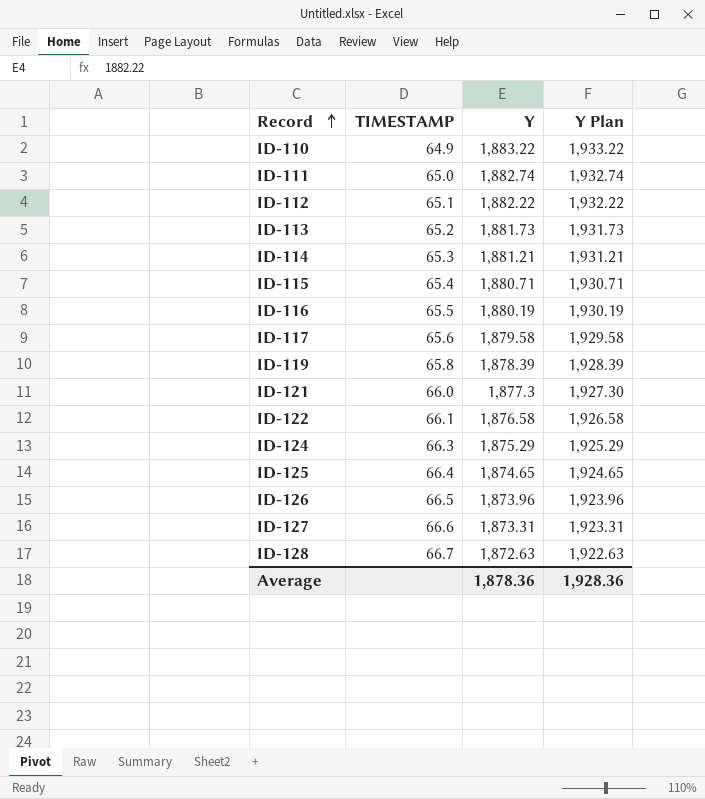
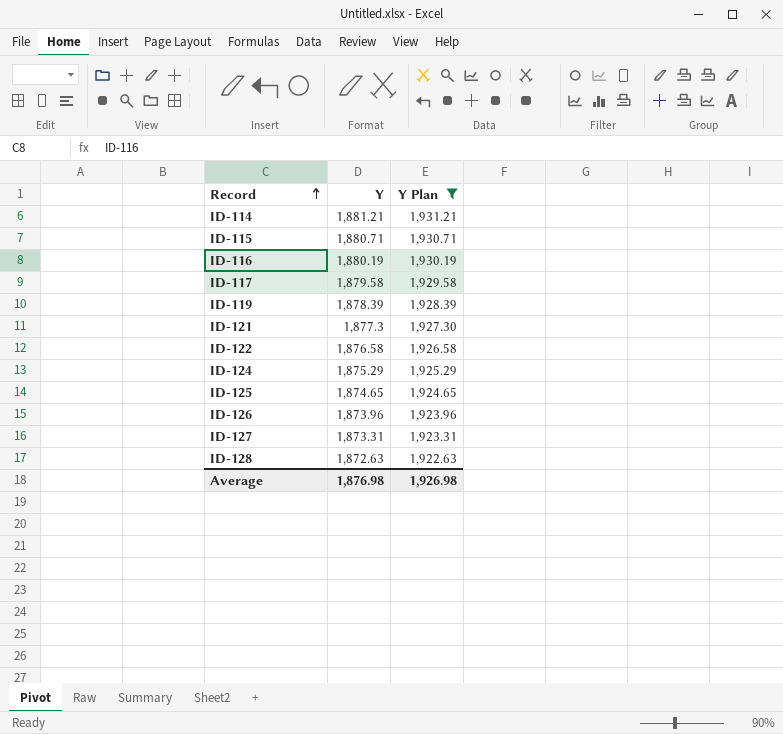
filter: none -> Y Plan <= 1,931.21
column TIMESTAMP | position: 2 -> none
Average | Y: 1,878.36 -> 1,876.98
Average | Y Plan: 1,928.36 -> 1,926.98

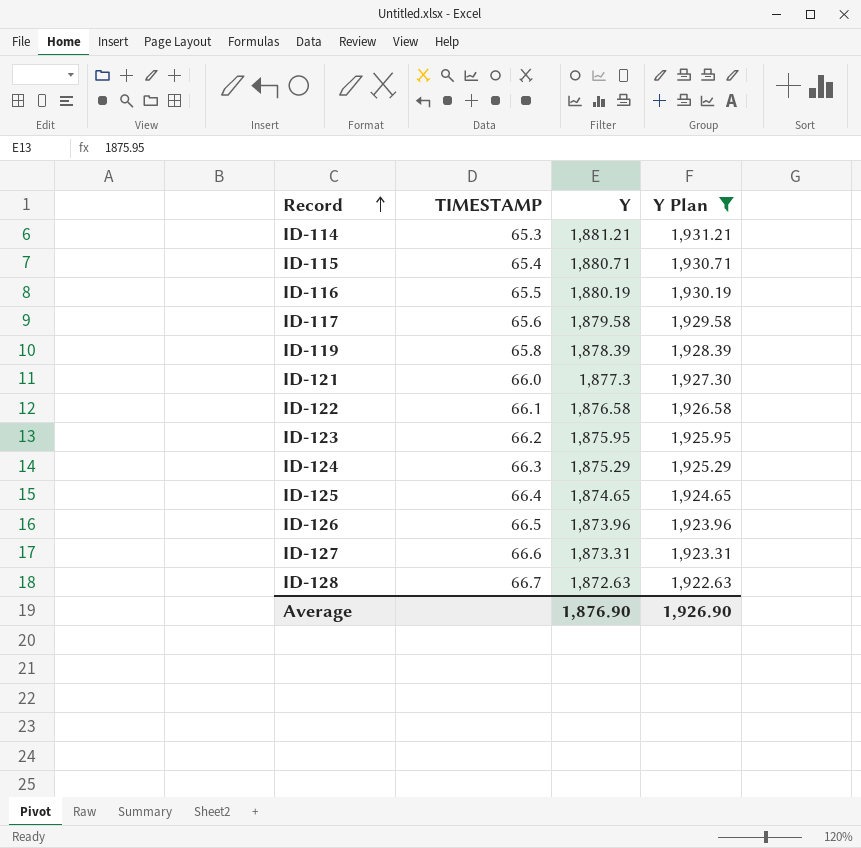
column TIMESTAMP | position: none -> 2
row ID-123: none -> 66.2 | 1,875.95 | 1,925.95
Average | Y: 1,876.98 -> 1,876.90
Average | Y Plan: 1,926.98 -> 1,926.90

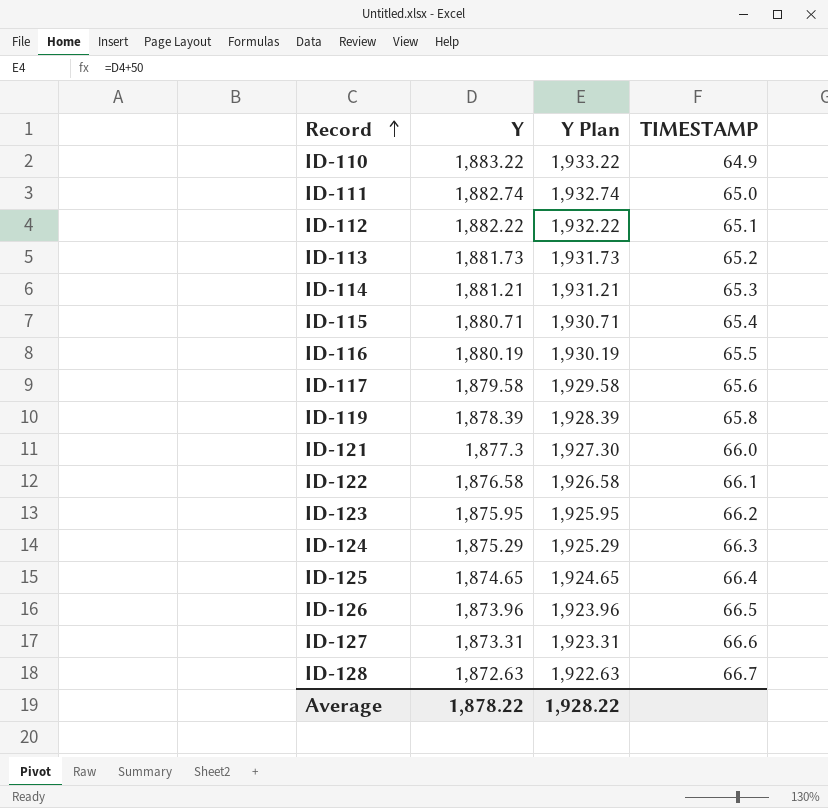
filter: Y Plan <= 1,931.21 -> none
column TIMESTAMP | position: 2 -> 4
Average | Y: 1,876.90 -> 1,878.22
Average | Y Plan: 1,926.90 -> 1,928.22

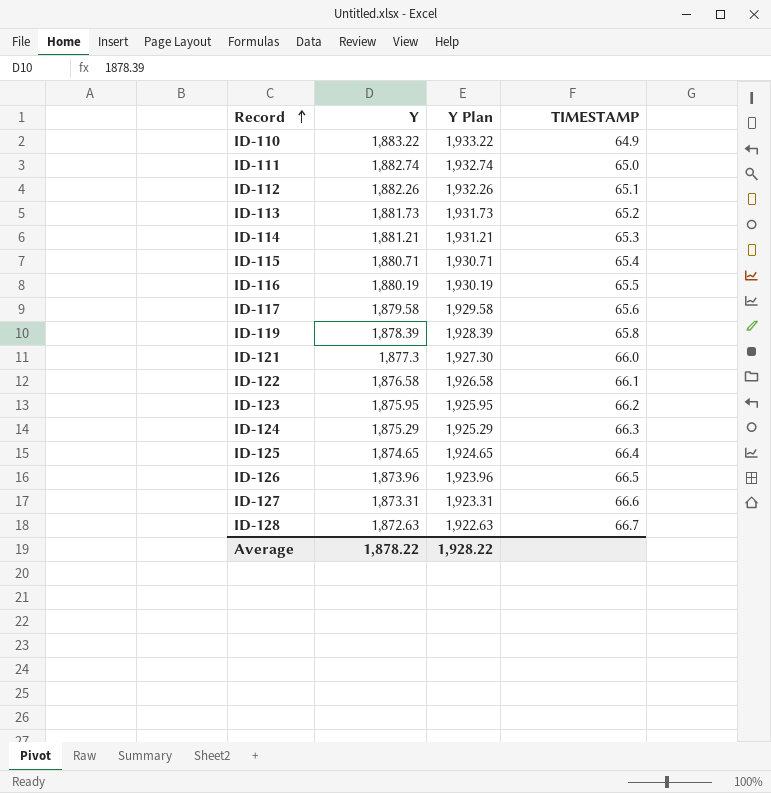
ID-112 | Y: 1,882.22 -> 1,882.26
ID-112 | Y Plan: 1,932.22 -> 1,932.26

